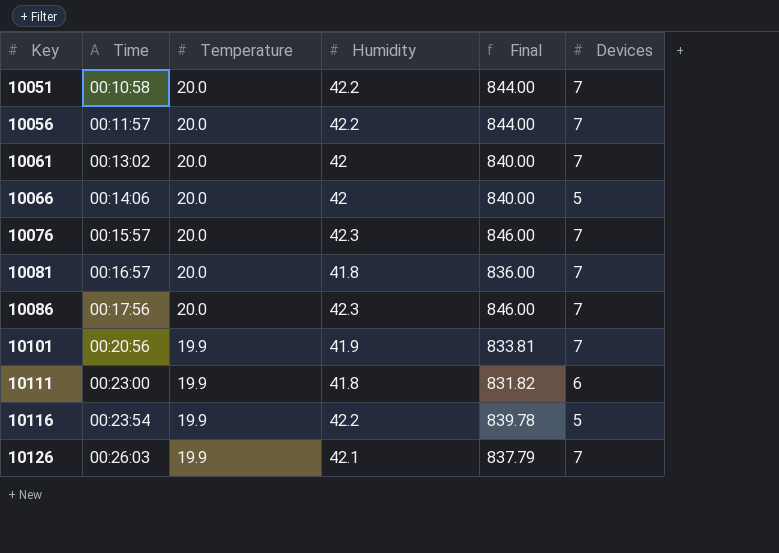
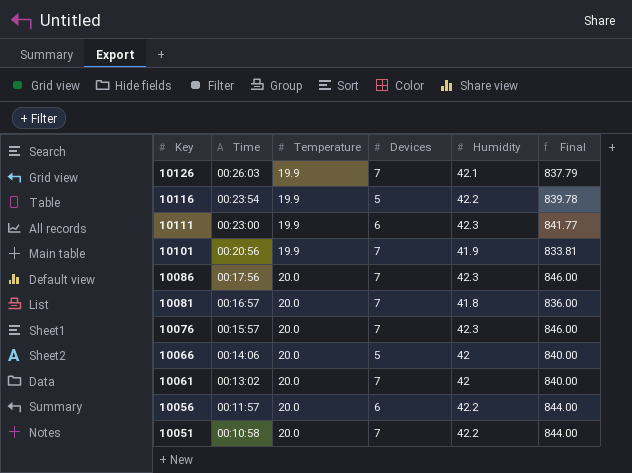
row order: Key ascending -> Key descending
column Devices | position: 6 -> 4
10111 | Humidity: 41.8 -> 42.3
10111 | Final: 831.82 -> 841.77
10056 | Devices: 7 -> 6

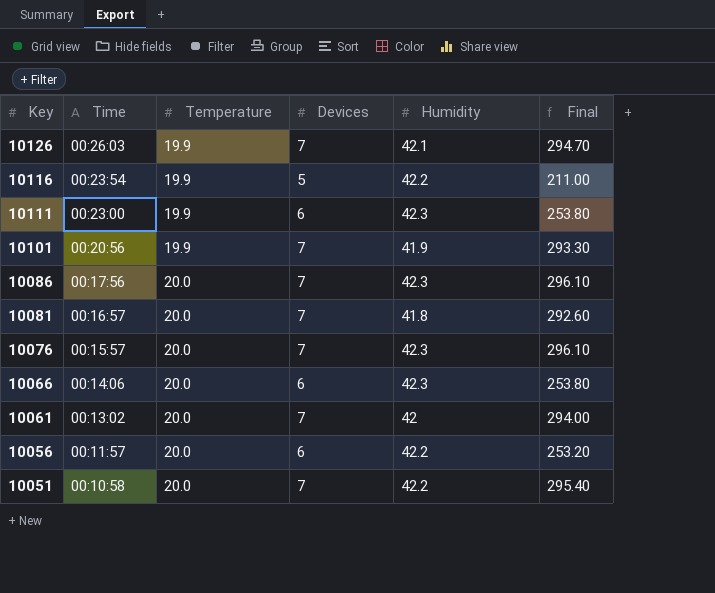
column Final | formula: [Temperature] * [Humidity] -> [Devices] * [Humidity]
10066 | Devices: 5 -> 6
10066 | Humidity: 42 -> 42.3

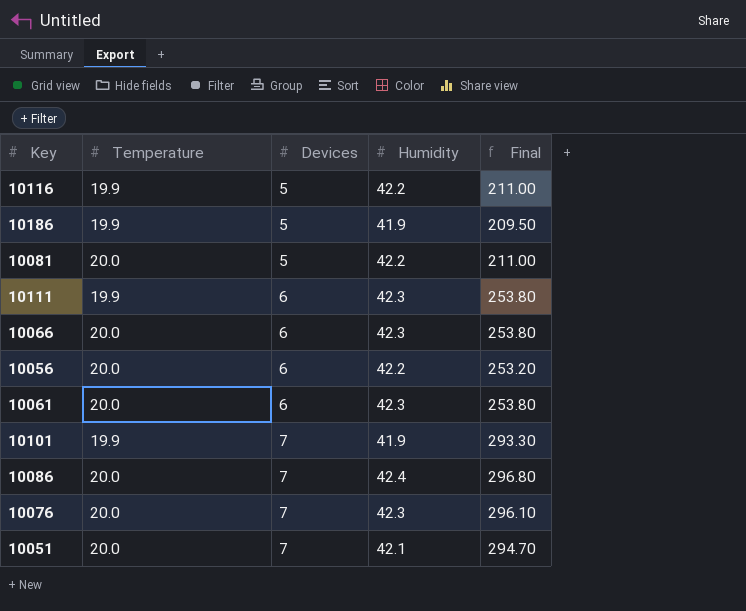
row order: Key descending -> Devices ascending
column Time | position: 2 -> none
row 10126: 00:26:03 | 19.9 | 7 | 42.1 | 294.70 -> none
row 10186: none -> 19.9 | 5 | 41.9 | 209.50
10081 | Devices: 7 -> 5
10081 | Humidity: 41.8 -> 42.2
10081 | Final: 292.60 -> 211.00
10061 | Devices: 7 -> 6
10061 | Humidity: 42 -> 42.3
10061 | Final: 294.00 -> 253.80
10086 | Humidity: 42.3 -> 42.4
10086 | Final: 296.10 -> 296.80
10051 | Humidity: 42.2 -> 42.1
10051 | Final: 295.40 -> 294.70

